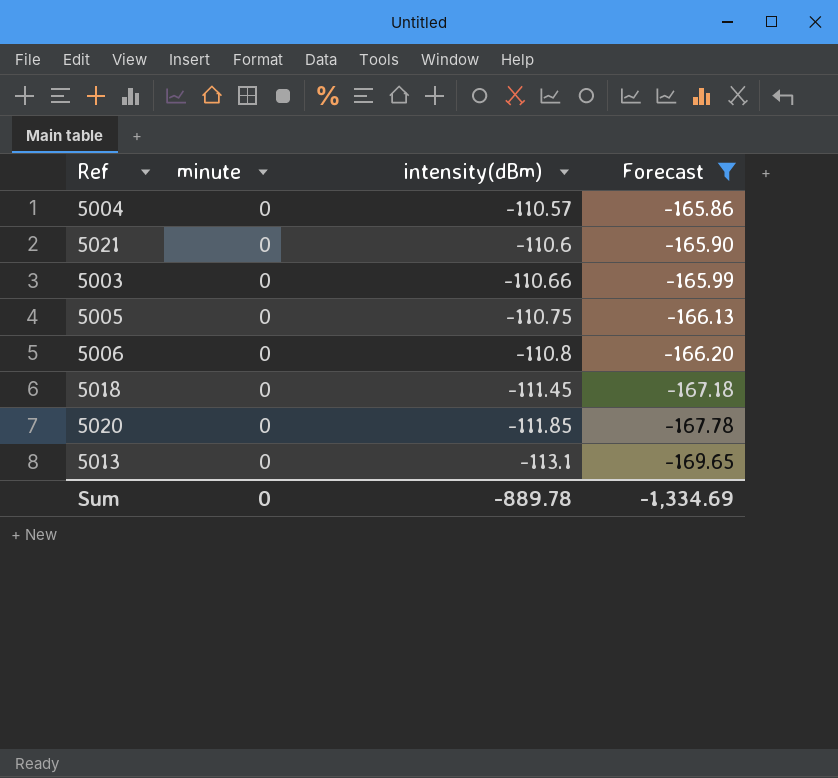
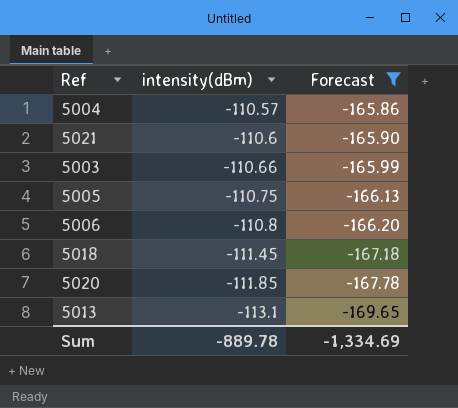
column minute | position: 2 -> none

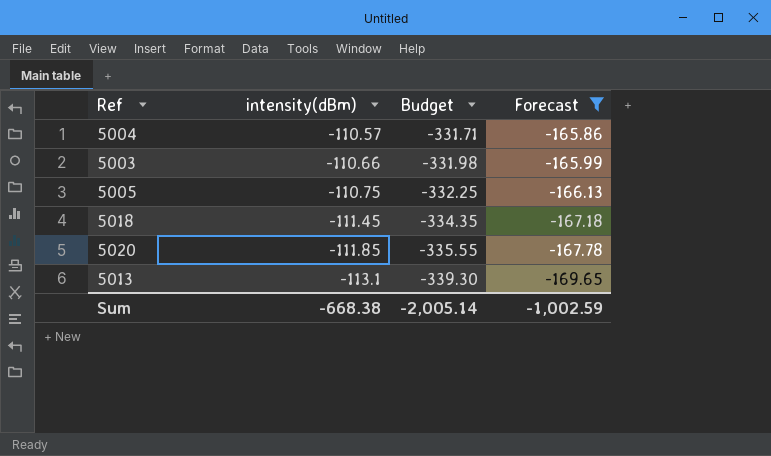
column Budget | formula: none -> [intensity(dBm)] * 3
row 5021: -110.6 | -165.90 -> none
row 5006: -110.8 | -166.20 -> none
Sum | intensity(dBm): -889.78 -> -668.38
Sum | Forecast: -1,334.69 -> -1,002.59

